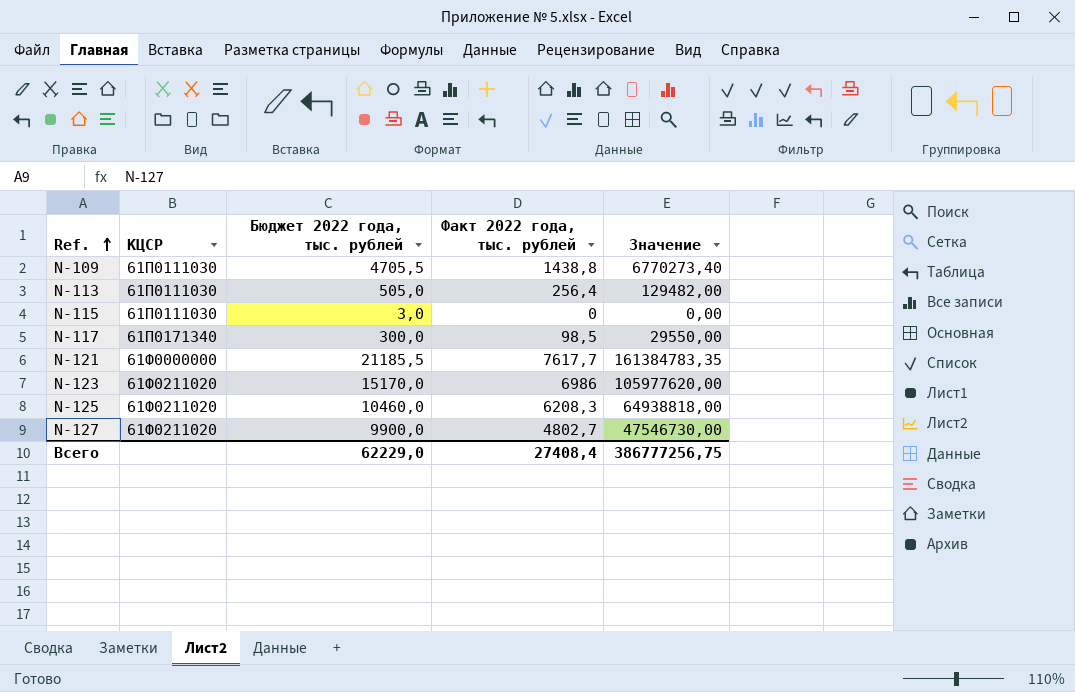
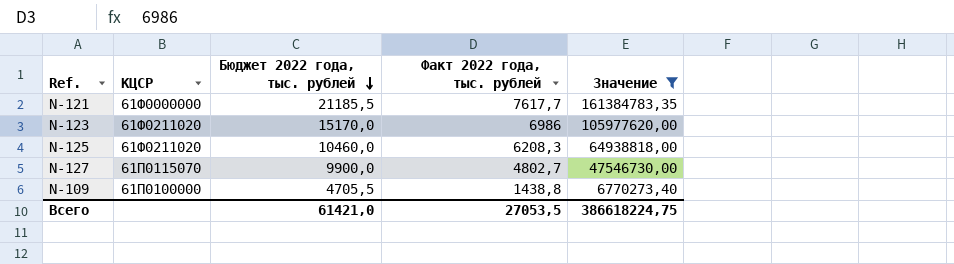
filter: none -> Значение >= 6770273,40
row order: Ref. ascending -> Бюджет 2022 года, тыс. рублей descending
N-127 | КЦСР: 61Ф0211020 -> 61П0115070
N-109 | КЦСР: 61П0111030 -> 61П0100000
Всего | Бюджет 2022 года, тыс. рублей: 62229,0 -> 61421,0
Всего | Факт 2022 года, тыс. рублей: 27408,4 -> 27053,5
Всего | Значение: 386777256,75 -> 386618224,75

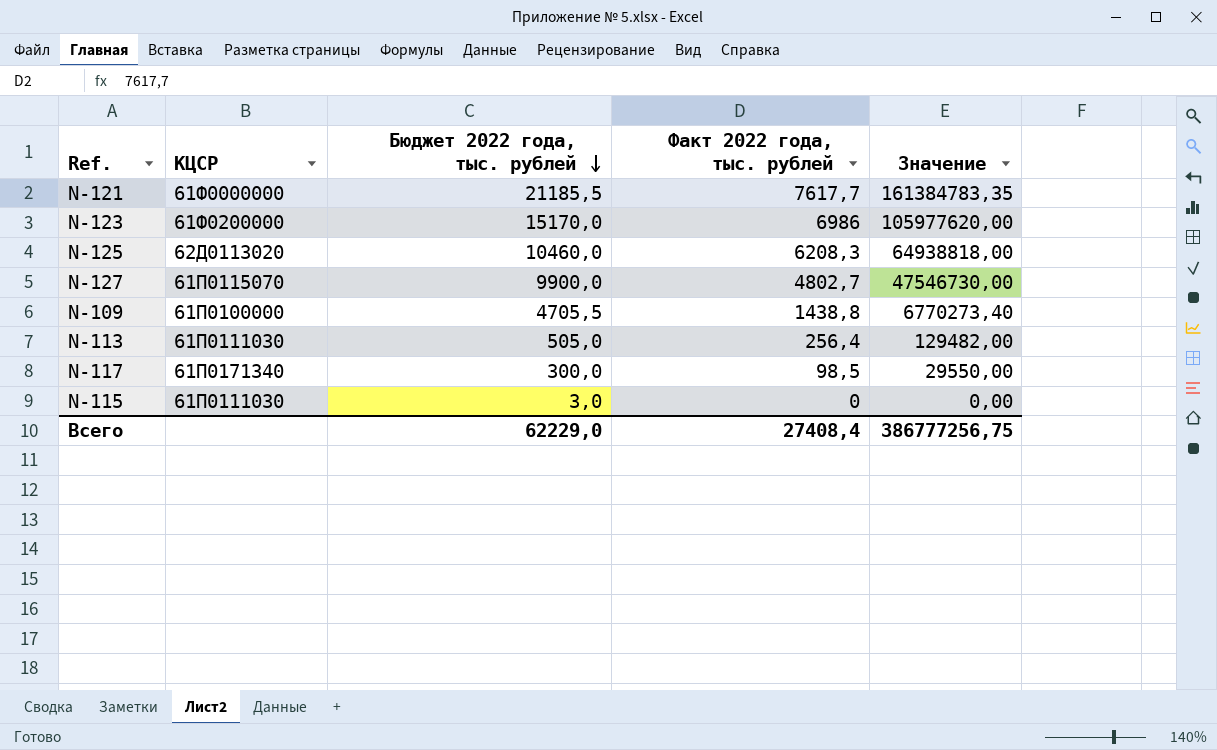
filter: Значение >= 6770273,40 -> none
N-123 | КЦСР: 61Ф0211020 -> 61Ф0200000
N-125 | КЦСР: 61Ф0211020 -> 62Д0113020
Всего | Бюджет 2022 года, тыс. рублей: 61421,0 -> 62229,0
Всего | Факт 2022 года, тыс. рублей: 27053,5 -> 27408,4
Всего | Значение: 386618224,75 -> 386777256,75

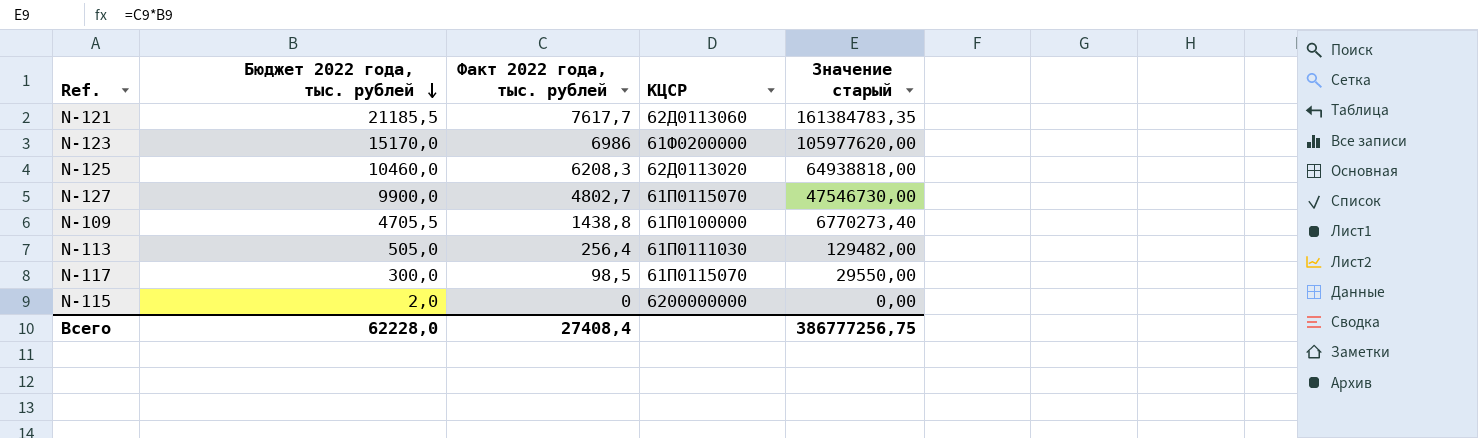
column КЦСР | position: 2 -> 4
column name: Значение -> Значение старый
N-121 | КЦСР: 61Ф0000000 -> 62Д0113060
N-117 | КЦСР: 61П0171340 -> 61П0115070
N-115 | Бюджет 2022 года, тыс. рублей: 3,0 -> 2,0
N-115 | КЦСР: 61П0111030 -> 6200000000
Всего | Бюджет 2022 года, тыс. рублей: 62229,0 -> 62228,0

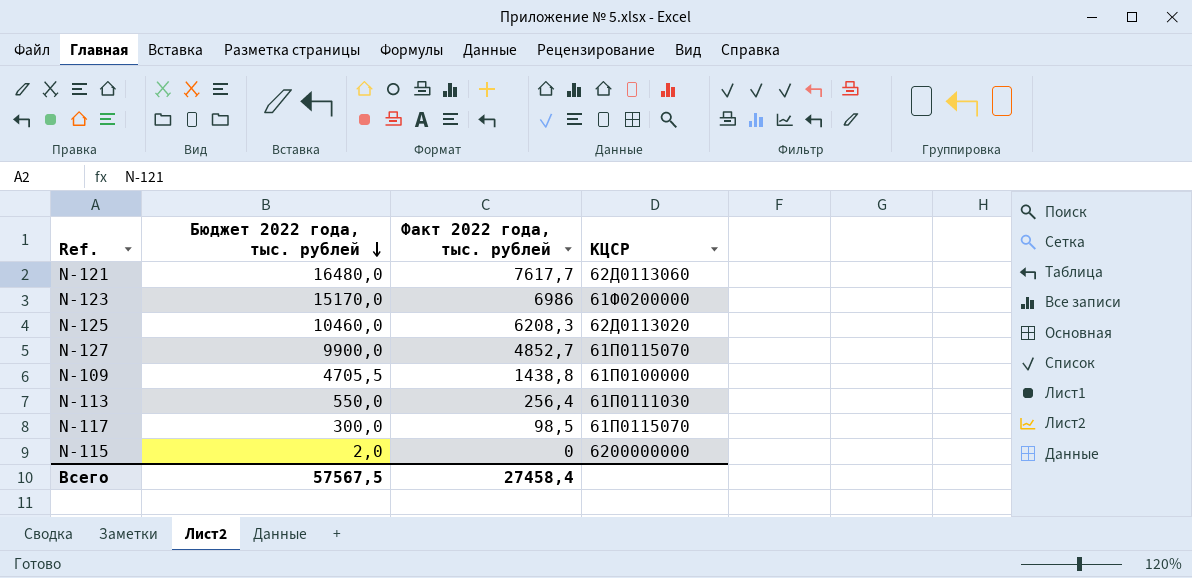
column Значение старый | formula: [Бюджет 2022 года, тыс. рублей] * [Факт 2022 года, тыс. рублей] -> none
N-121 | Бюджет 2022 года, тыс. рублей: 21185,5 -> 16480,0
N-127 | Факт 2022 года, тыс. рублей: 4802,7 -> 4852,7
N-113 | Бюджет 2022 года, тыс. рублей: 505,0 -> 550,0
Всего | Бюджет 2022 года, тыс. рублей: 62228,0 -> 57567,5
Всего | Факт 2022 года, тыс. рублей: 27408,4 -> 27458,4

